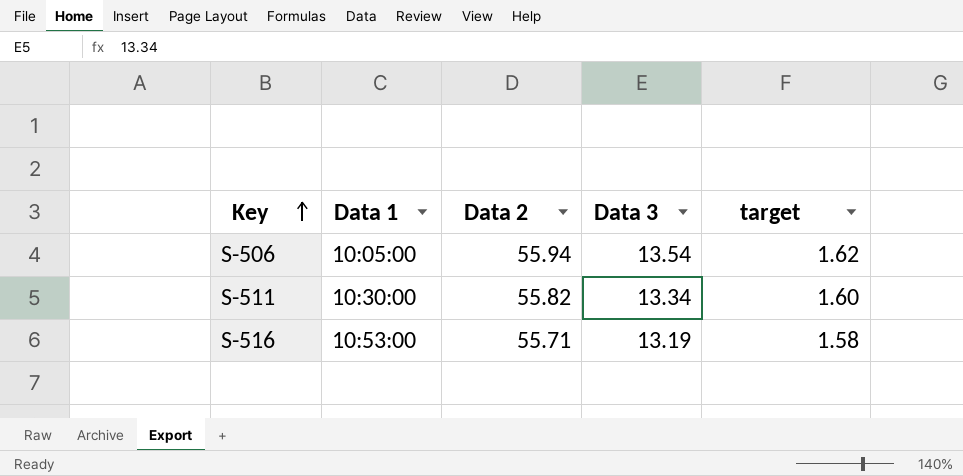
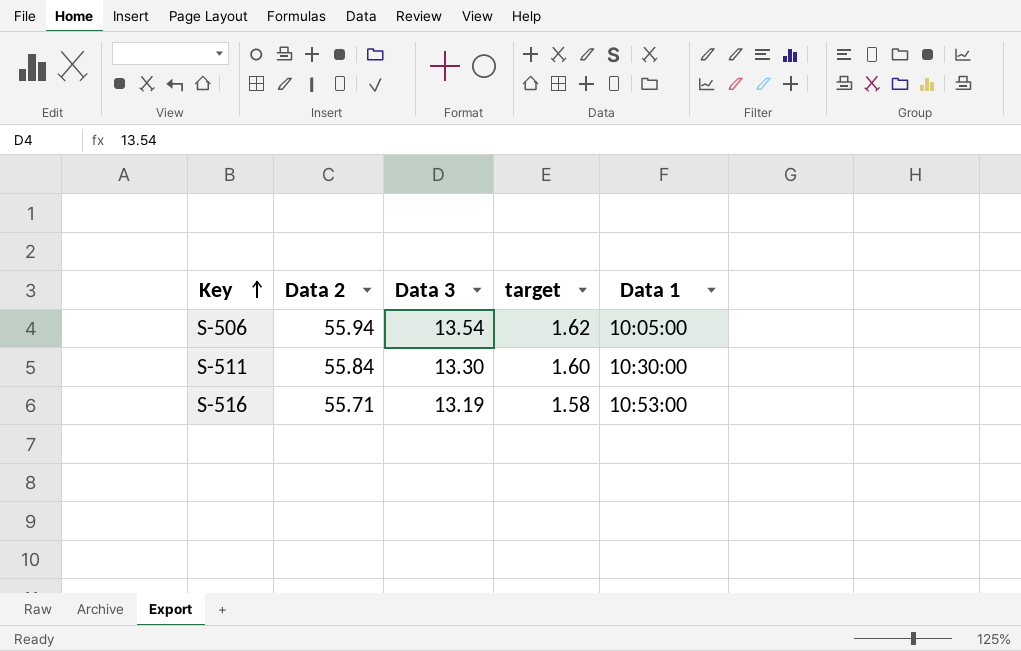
column Data 1 | position: 2 -> 5
S-511 | Data 2: 55.82 -> 55.84
S-511 | Data 3: 13.34 -> 13.30

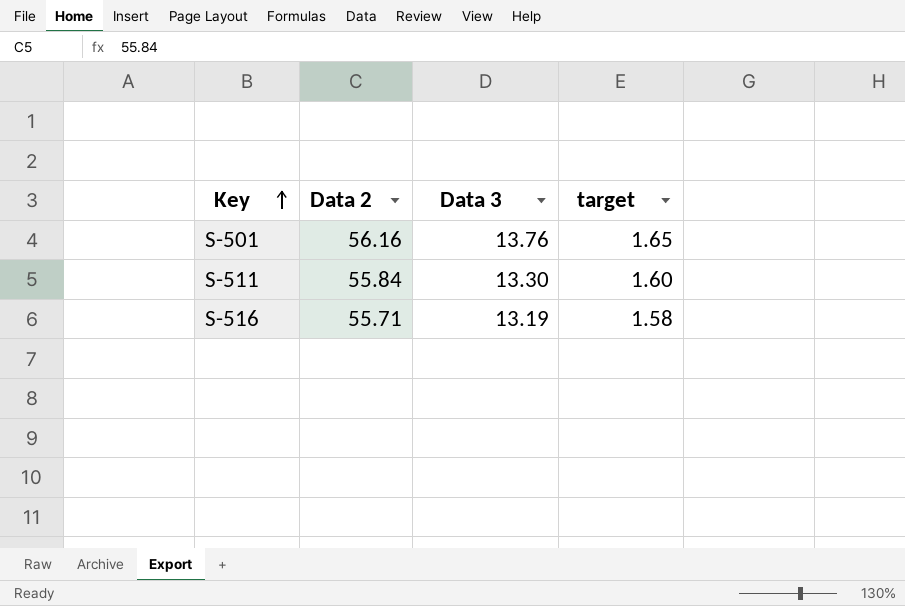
column Data 1 | position: 5 -> none
row S-506: 55.94 | 13.54 | 1.62 | 10:05:00 -> none
row S-501: none -> 56.16 | 13.76 | 1.65

